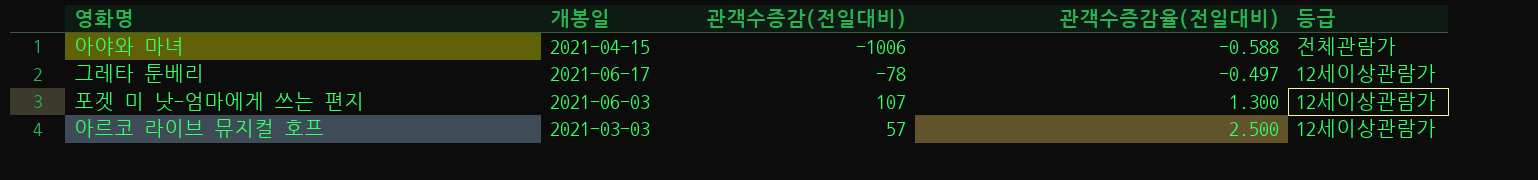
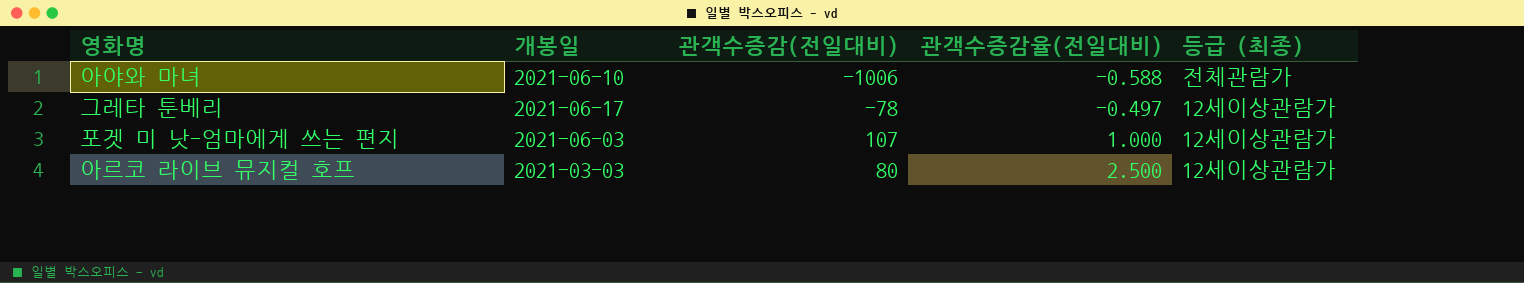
column name: 등급 -> 등급 (최종)
아야와 마녀 | 개봉일: 2021-04-15 -> 2021-06-10
포겟 미 낫-엄마에게 쓰는 편지 | 관객수증감율(전일대비): 1.300 -> 1.000
아르코 라이브 뮤지컬 호프 | 관객수증감(전일대비): 57 -> 80

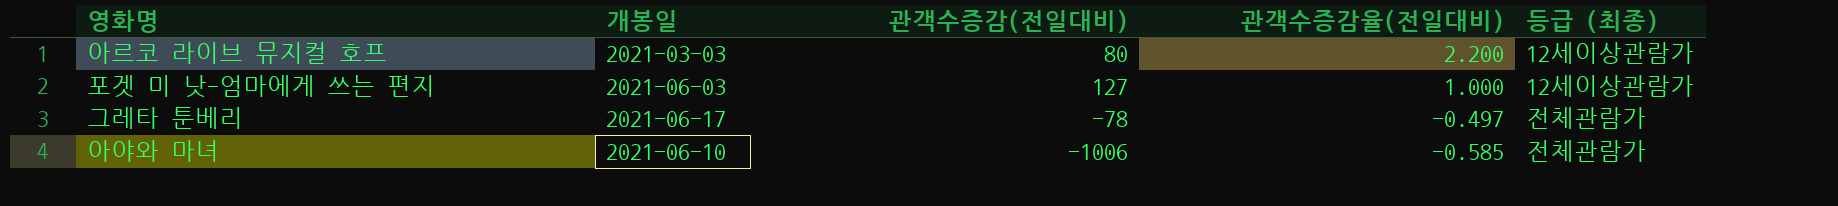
row order: 관객수증감율(전일대비) ascending -> 관객수증감율(전일대비) descending
아르코 라이브 뮤지컬 호프 | 관객수증감율(전일대비): 2.500 -> 2.200
포겟 미 낫-엄마에게 쓰는 편지 | 관객수증감(전일대비): 107 -> 127
그레타 툰베리 | 등급 (최종): 12세이상관람가 -> 전체관람가
아야와 마녀 | 관객수증감율(전일대비): -0.588 -> -0.585

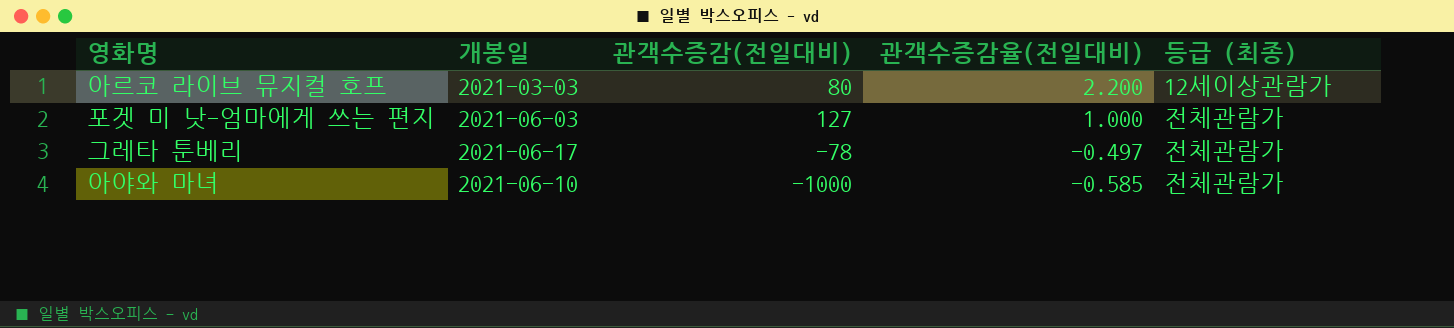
포겟 미 낫-엄마에게 쓰는 편지 | 등급 (최종): 12세이상관람가 -> 전체관람가
아야와 마녀 | 관객수증감(전일대비): -1006 -> -1000

